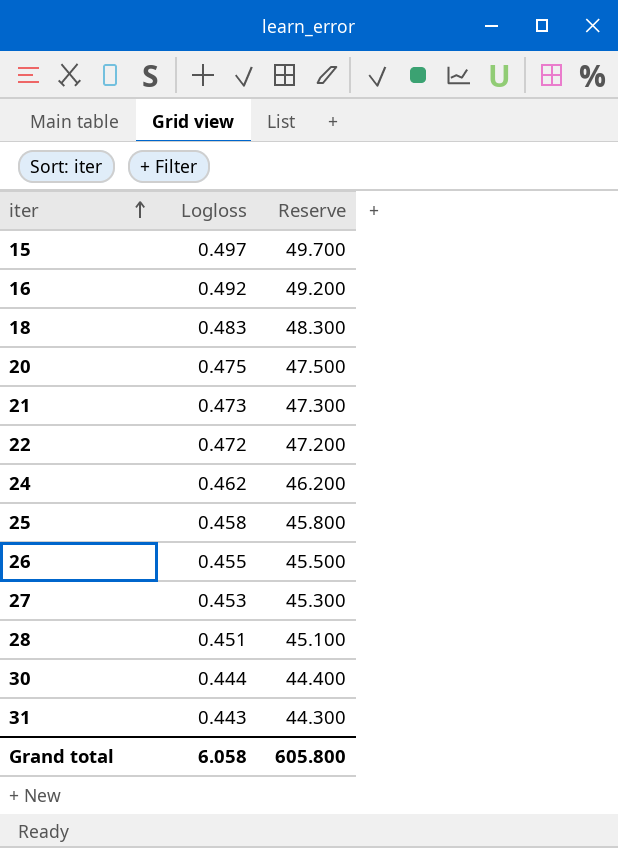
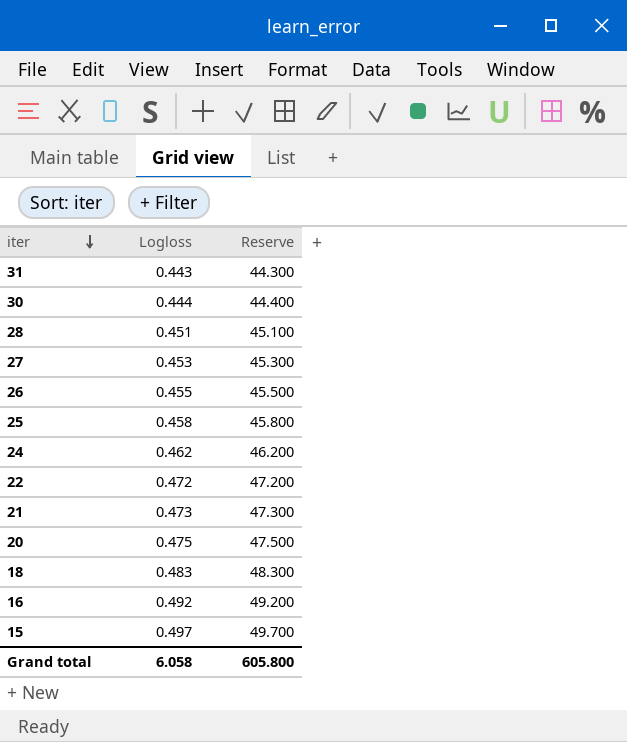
row order: iter ascending -> iter descending

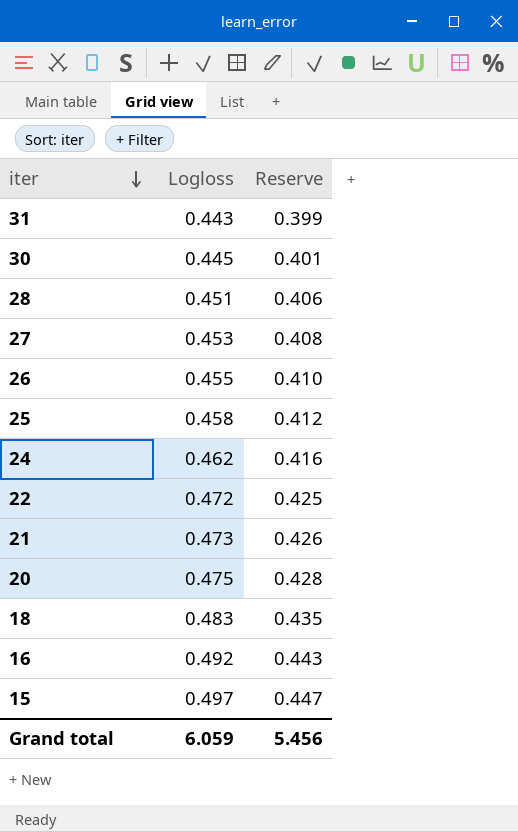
column Reserve | formula: [Logloss] * 100 -> [Logloss] * 0.9
30 | Logloss: 0.444 -> 0.445
Grand total | Logloss: 6.058 -> 6.059
Grand total | Reserve: 605.800 -> 5.456

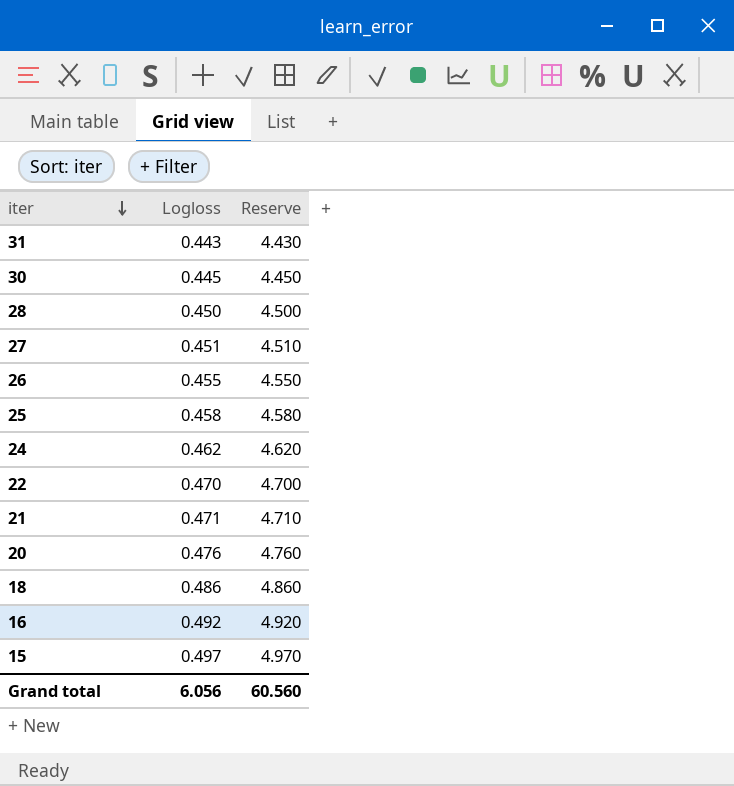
column Reserve | formula: [Logloss] * 0.9 -> [Logloss] * 10
28 | Logloss: 0.451 -> 0.450
27 | Logloss: 0.453 -> 0.451
22 | Logloss: 0.472 -> 0.470
21 | Logloss: 0.473 -> 0.471
20 | Logloss: 0.475 -> 0.476
18 | Logloss: 0.483 -> 0.486
Grand total | Logloss: 6.059 -> 6.056
Grand total | Reserve: 5.456 -> 60.560

